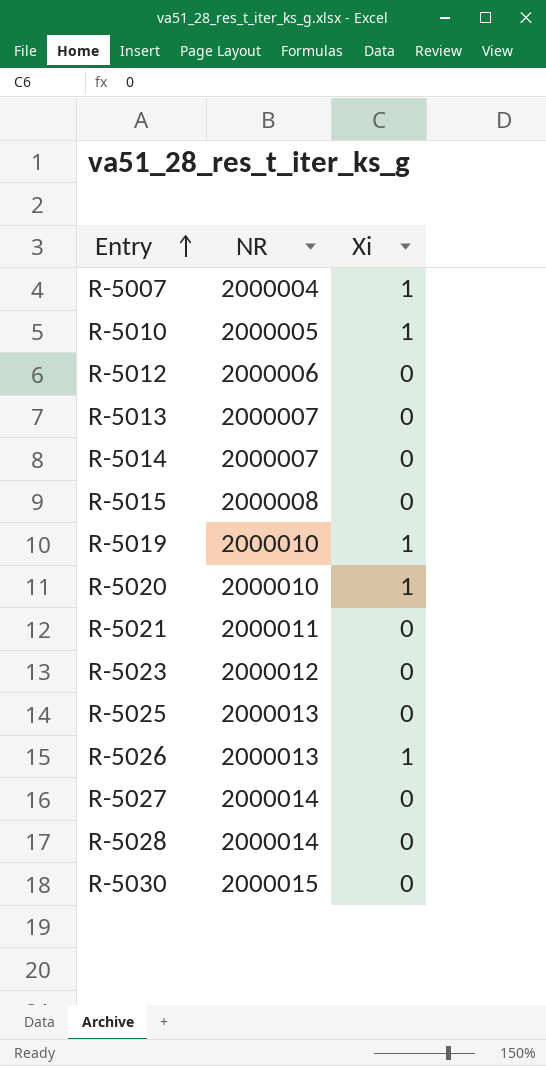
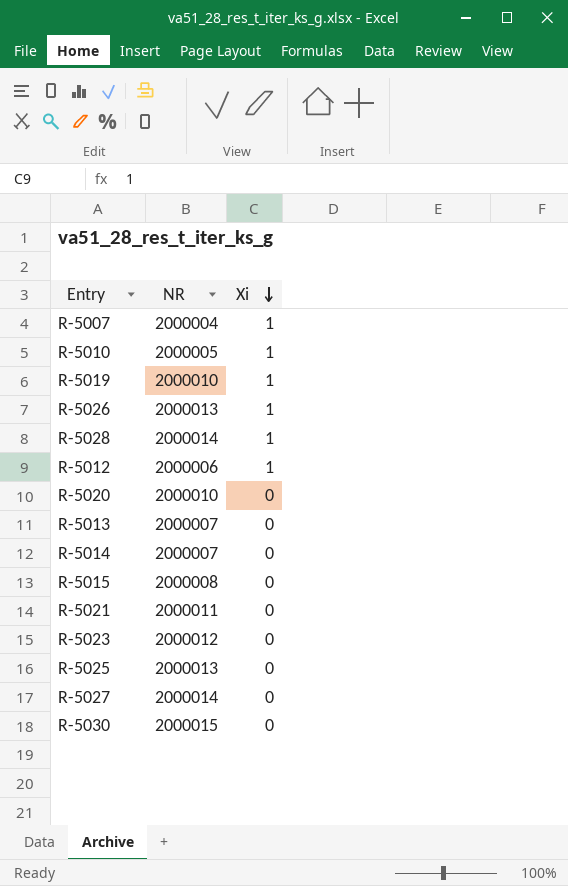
row order: Entry ascending -> Xi descending
R-5028 | Xi: 0 -> 1
R-5012 | Xi: 0 -> 1
R-5020 | Xi: 1 -> 0

